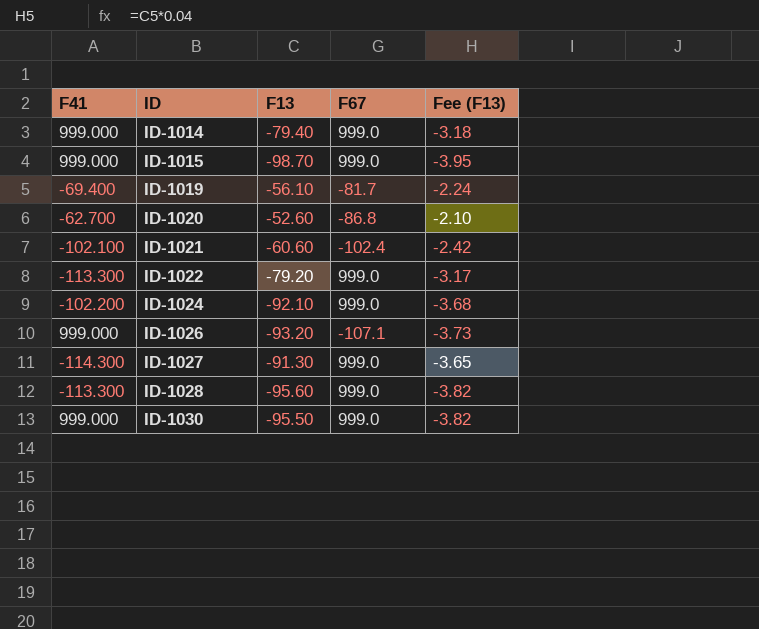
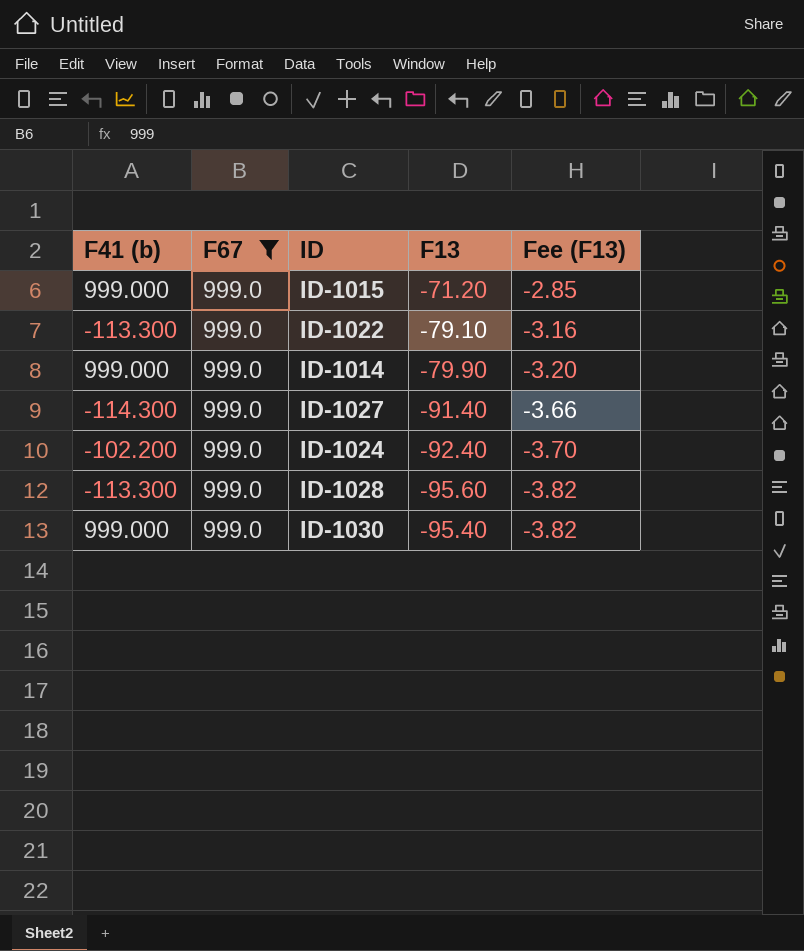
filter: none -> F67 = 999.0
row order: ID ascending -> Fee (F13) descending
column name: F41 -> F41 (b)
column F67 | position: 4 -> 2
ID-1015 | F13: -98.70 -> -71.20
ID-1015 | Fee (F13): -3.95 -> -2.85
ID-1022 | F13: -79.20 -> -79.10
ID-1022 | Fee (F13): -3.17 -> -3.16
ID-1014 | F13: -79.40 -> -79.90
ID-1014 | Fee (F13): -3.18 -> -3.20
ID-1027 | F13: -91.30 -> -91.40
ID-1027 | Fee (F13): -3.65 -> -3.66
ID-1024 | F13: -92.10 -> -92.40
ID-1024 | Fee (F13): -3.68 -> -3.70
ID-1030 | F13: -95.50 -> -95.40

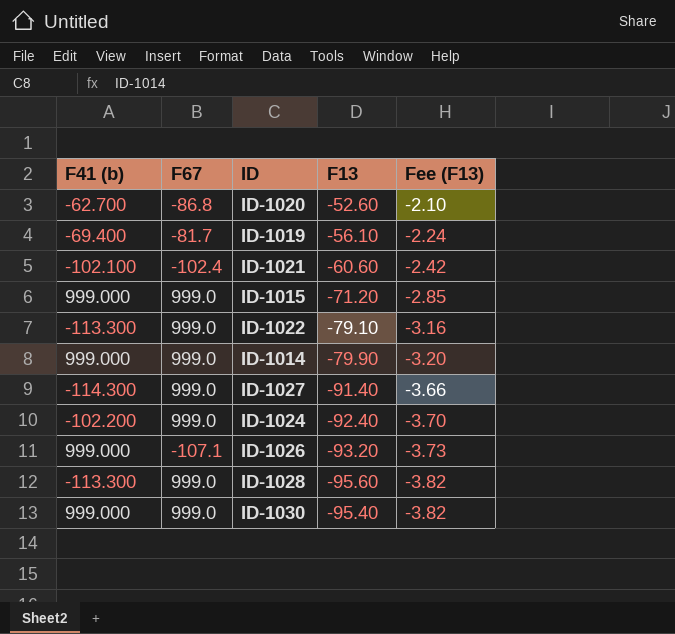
filter: F67 = 999.0 -> none

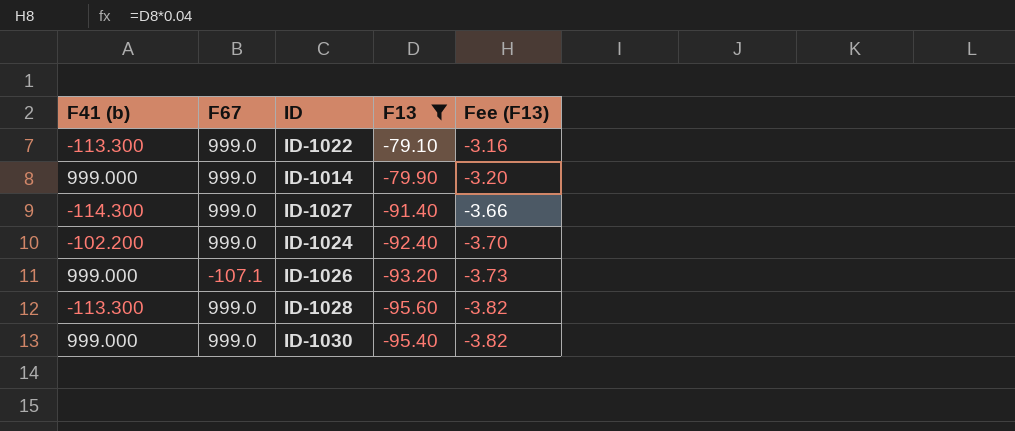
filter: none -> F13 <= -79.10

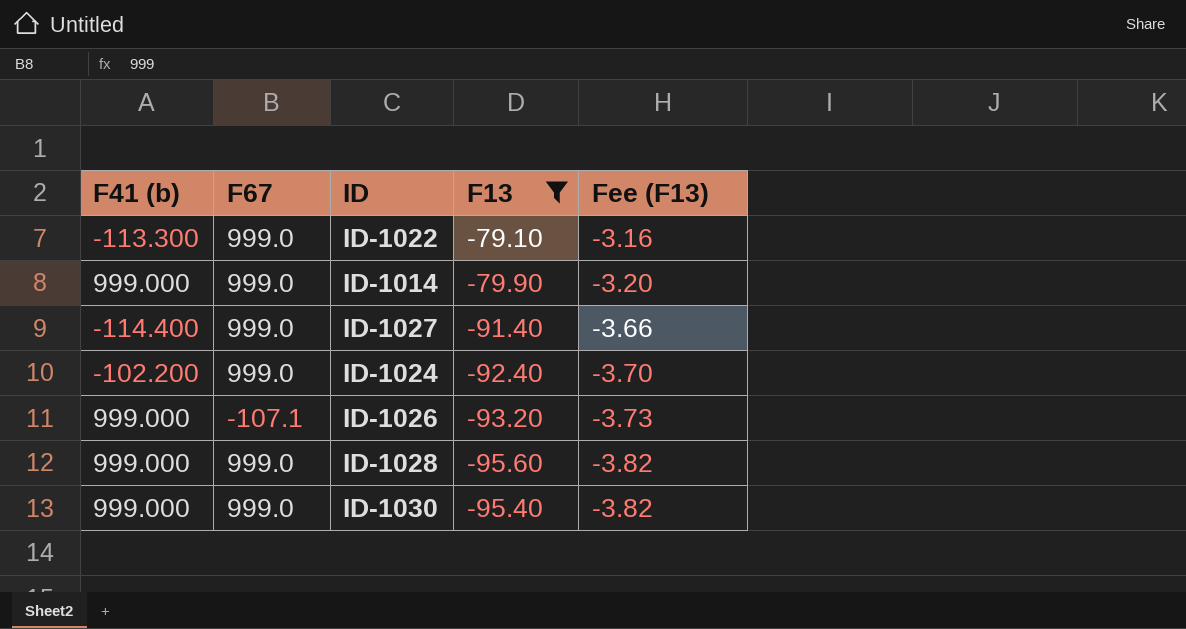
ID-1027 | F41 (b): -114.300 -> -114.400
ID-1028 | F41 (b): -113.300 -> 999.000

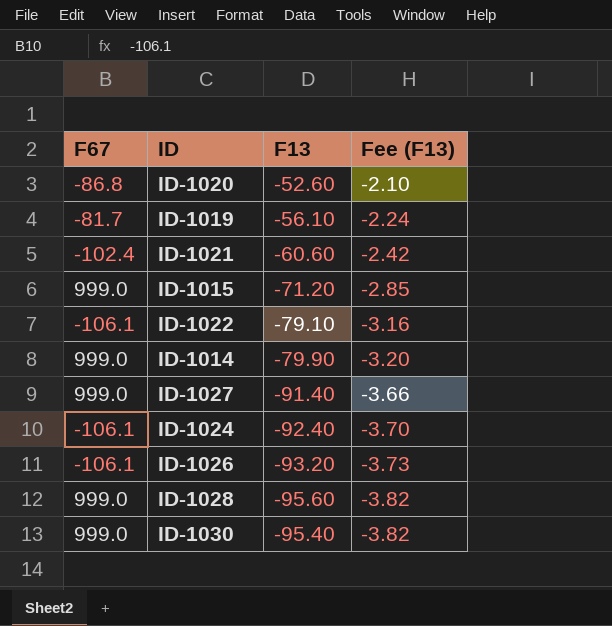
filter: F13 <= -79.10 -> none
column F41 (b) | position: 1 -> none
ID-1022 | F67: 999.0 -> -106.1
ID-1024 | F67: 999.0 -> -106.1
ID-1026 | F67: -107.1 -> -106.1

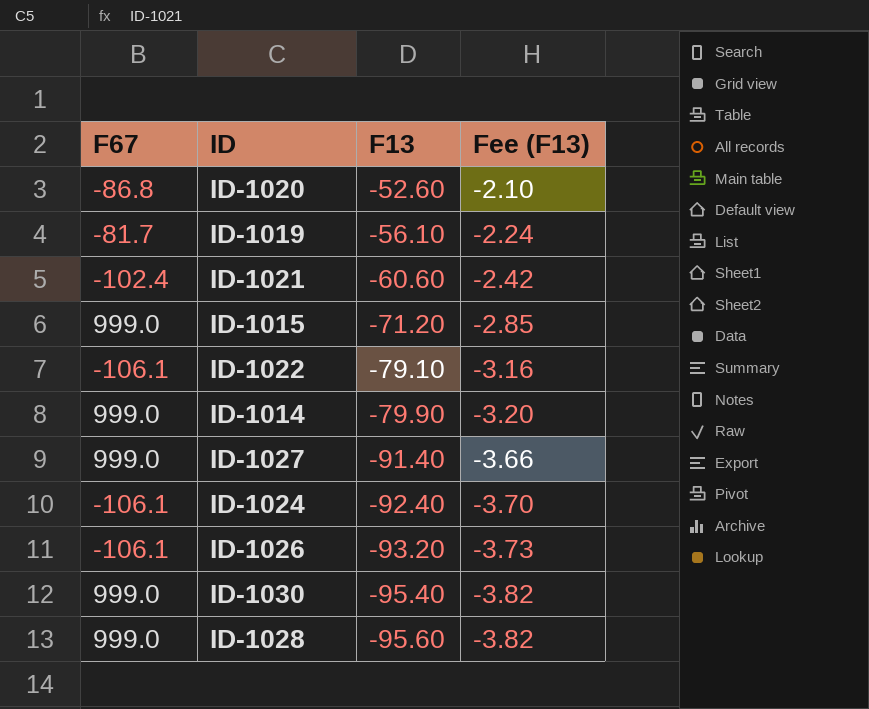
row order: Fee (F13) descending -> F13 descending

